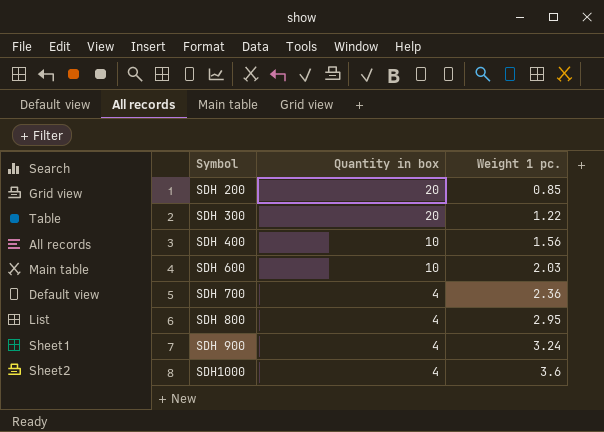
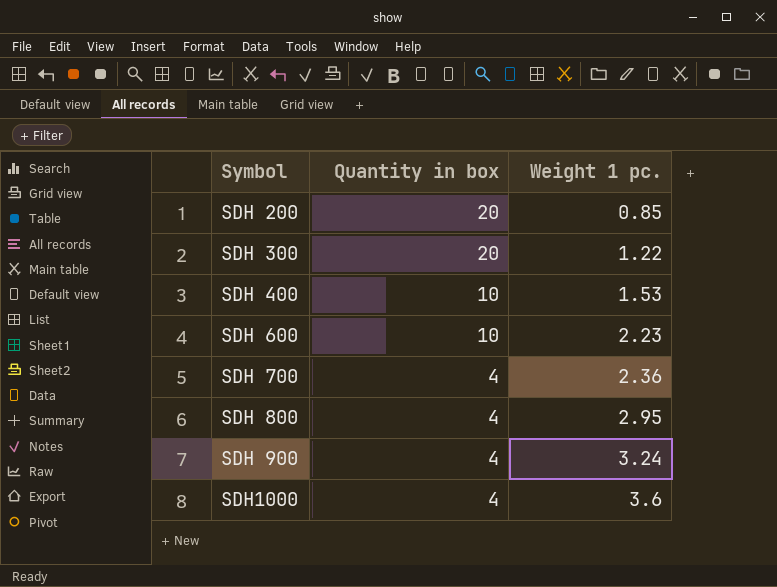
SDH 400 | Weight 1 pc.: 1.56 -> 1.53
SDH 600 | Weight 1 pc.: 2.03 -> 2.23

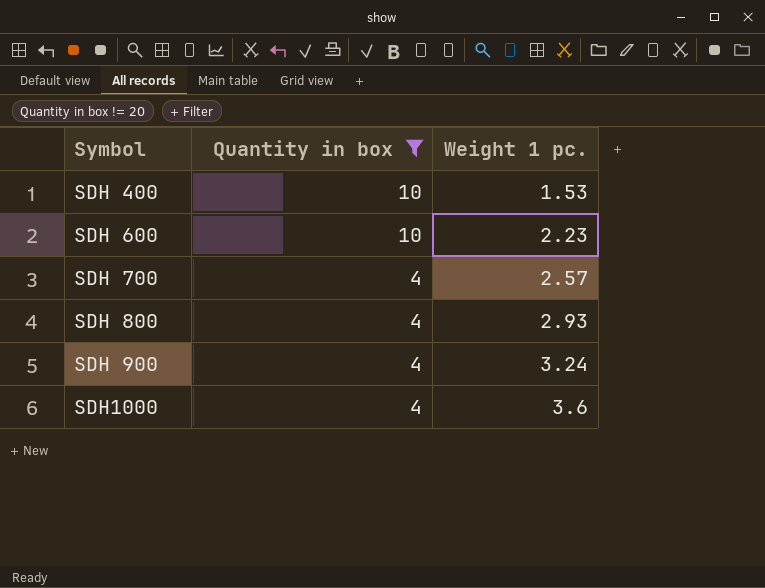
filter: none -> Quantity in box != 20
SDH 700 | Weight 1 pc.: 2.36 -> 2.57
SDH 800 | Weight 1 pc.: 2.95 -> 2.93

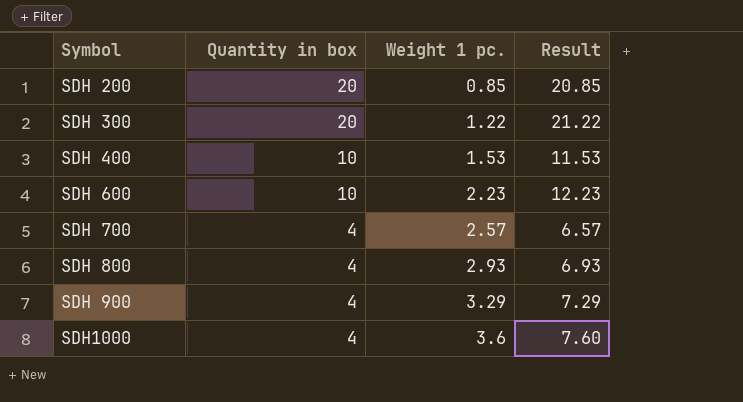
filter: Quantity in box != 20 -> none
column Result | formula: none -> [Quantity in box] + [Weight 1 pc.]
SDH 900 | Weight 1 pc.: 3.24 -> 3.29

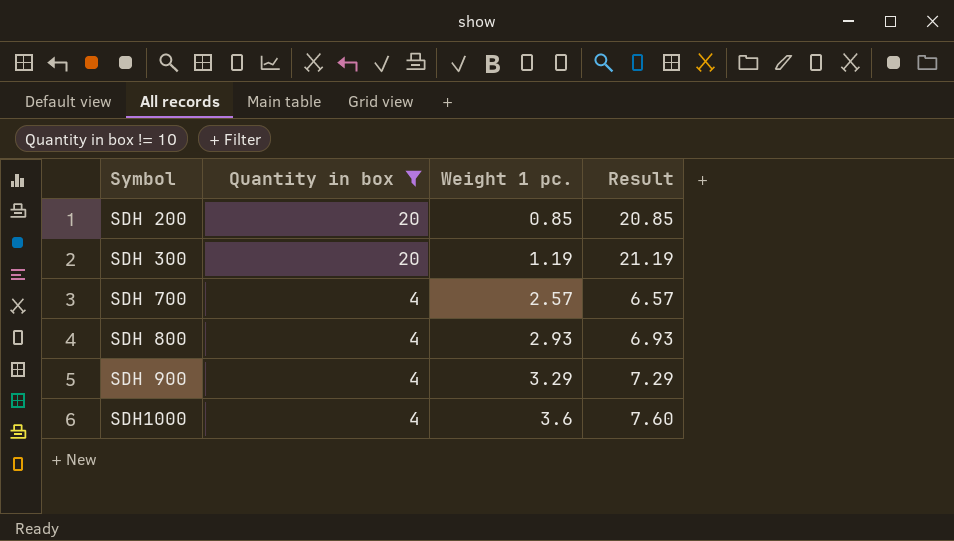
filter: none -> Quantity in box != 10
SDH 300 | Weight 1 pc.: 1.22 -> 1.19
SDH 300 | Result: 21.22 -> 21.19

